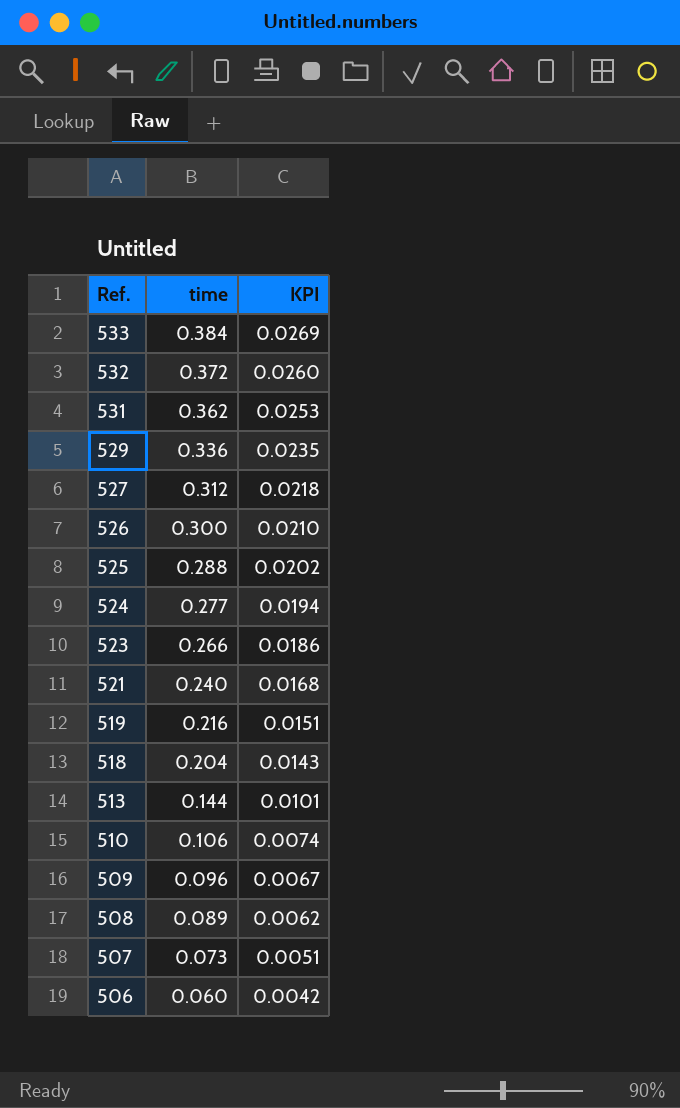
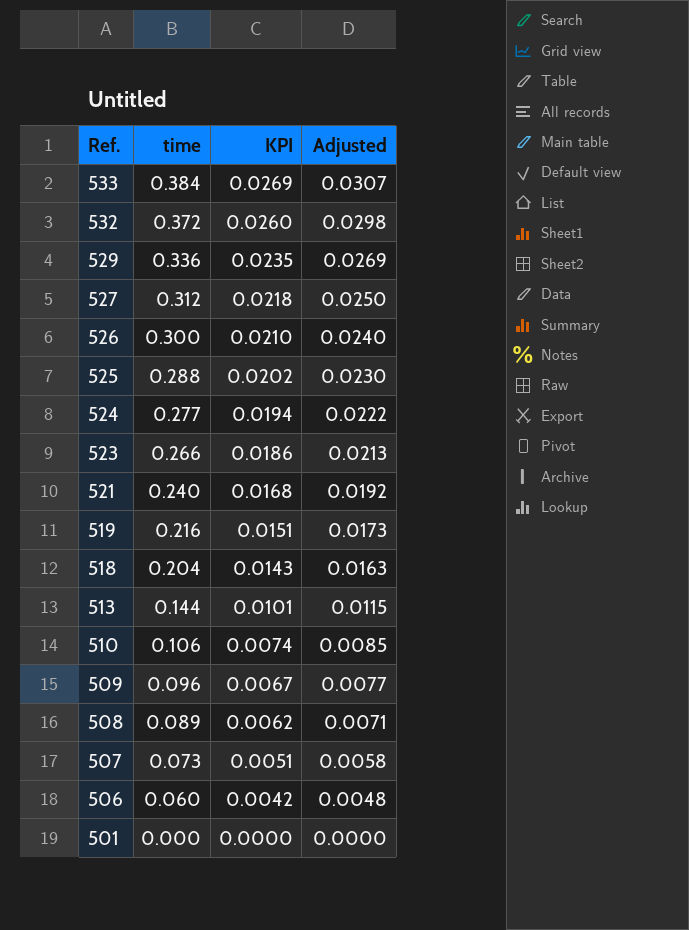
column Adjusted | formula: none -> [time] * 0.08
row 531: 0.362 | 0.0253 -> none
row 501: none -> 0.000 | 0.0000 | 0.0000

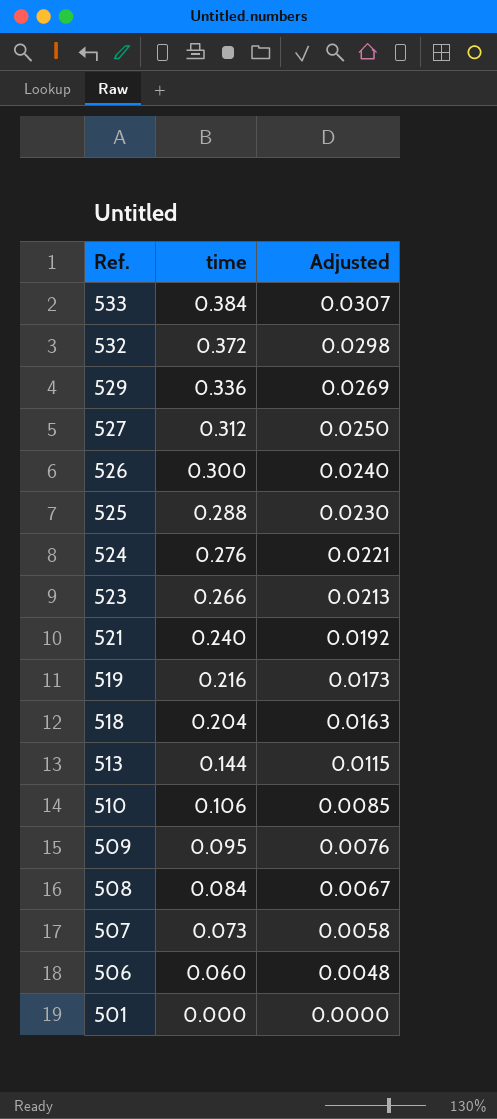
column KPI | formula: [time] * 0.07 -> none
524 | time: 0.277 -> 0.276
524 | Adjusted: 0.0222 -> 0.0221
509 | time: 0.096 -> 0.095
509 | Adjusted: 0.0077 -> 0.0076
508 | time: 0.089 -> 0.084
508 | Adjusted: 0.0071 -> 0.0067

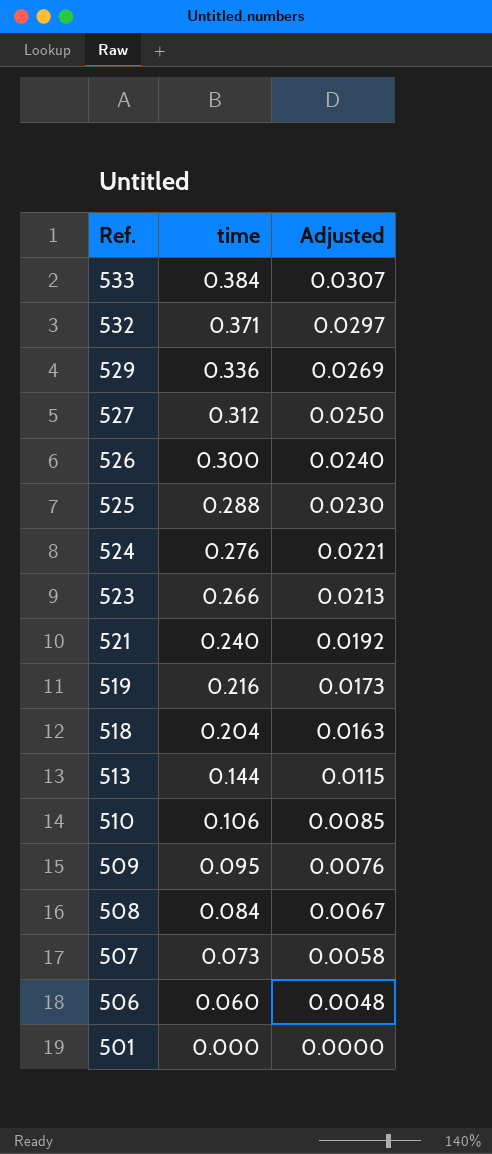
532 | time: 0.372 -> 0.371
532 | Adjusted: 0.0298 -> 0.0297

